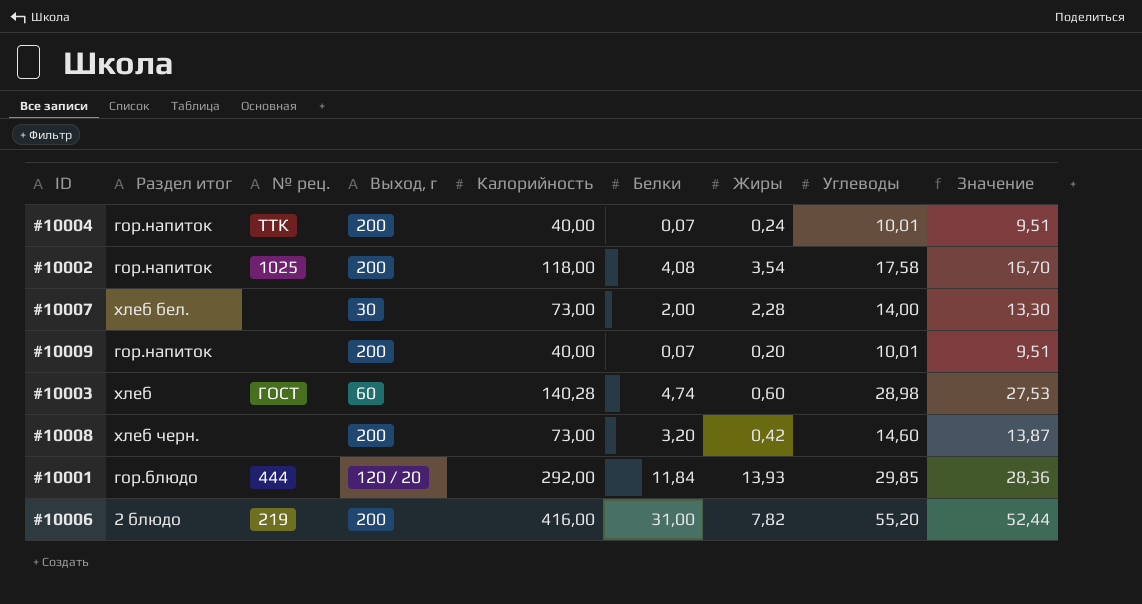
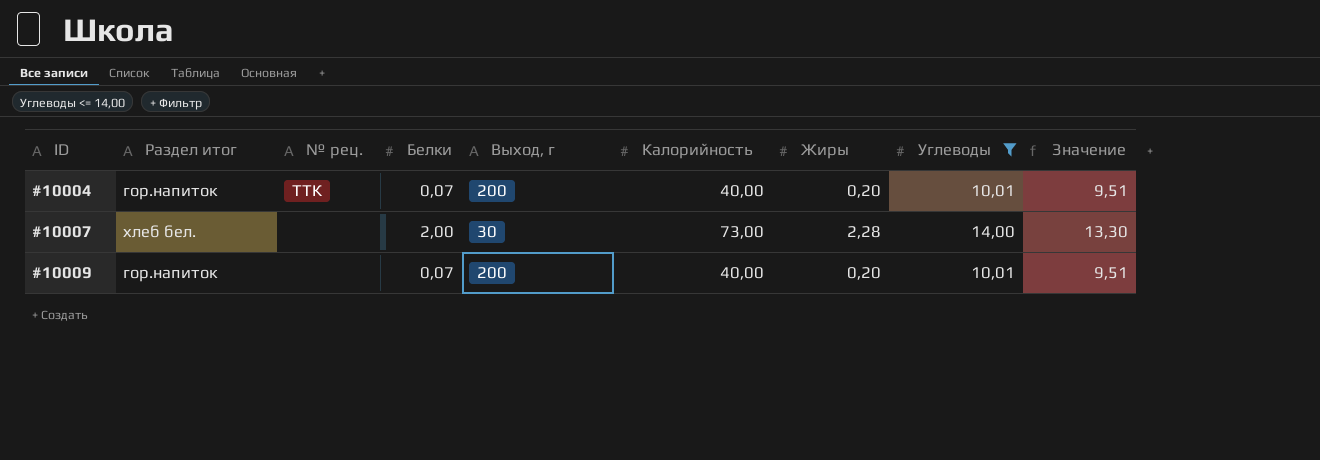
filter: none -> Углеводы <= 14,00
column Белки | position: 6 -> 4
#10004 | Жиры: 0,24 -> 0,20

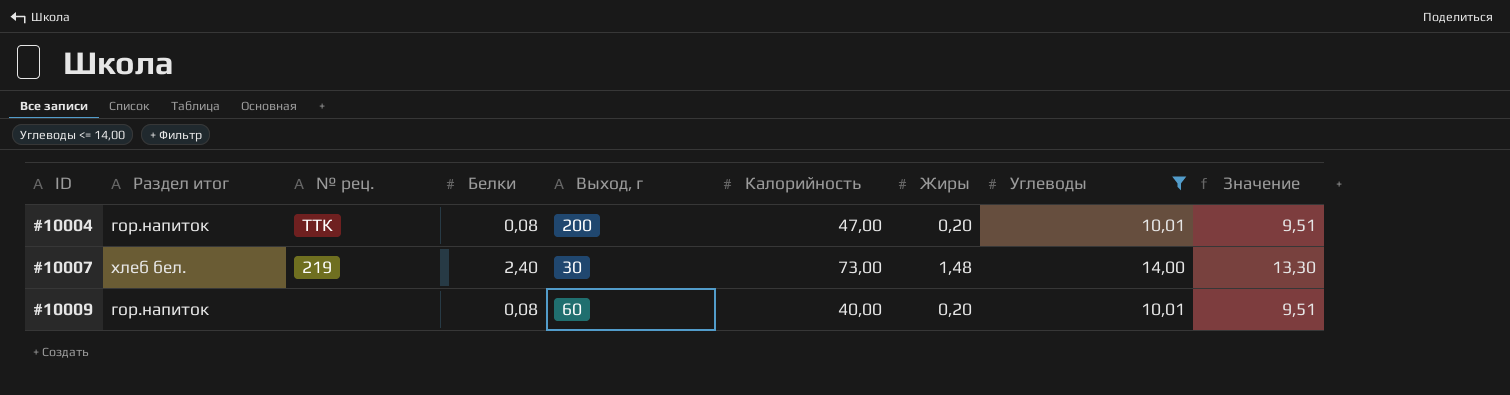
#10004 | Белки: 0,07 -> 0,08
#10004 | Калорийность: 40,00 -> 47,00
#10007 | № рец.: none -> 219
#10007 | Белки: 2,00 -> 2,40
#10007 | Жиры: 2,28 -> 1,48
#10009 | Белки: 0,07 -> 0,08
#10009 | Выход, г: 200 -> 60

